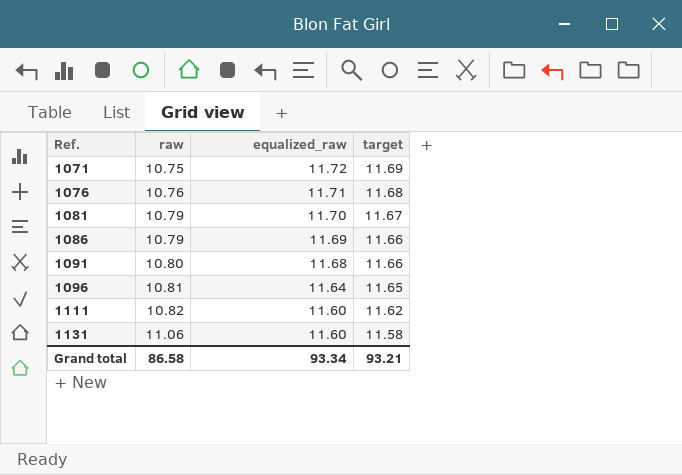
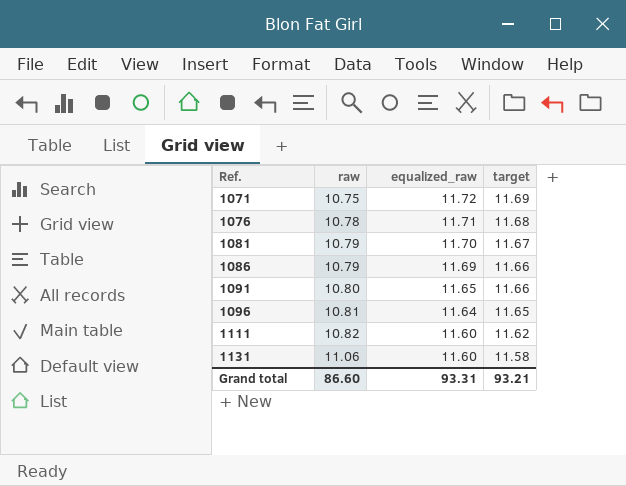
1076 | raw: 10.76 -> 10.78
1091 | equalized_raw: 11.68 -> 11.65
Grand total | raw: 86.58 -> 86.60
Grand total | equalized_raw: 93.34 -> 93.31

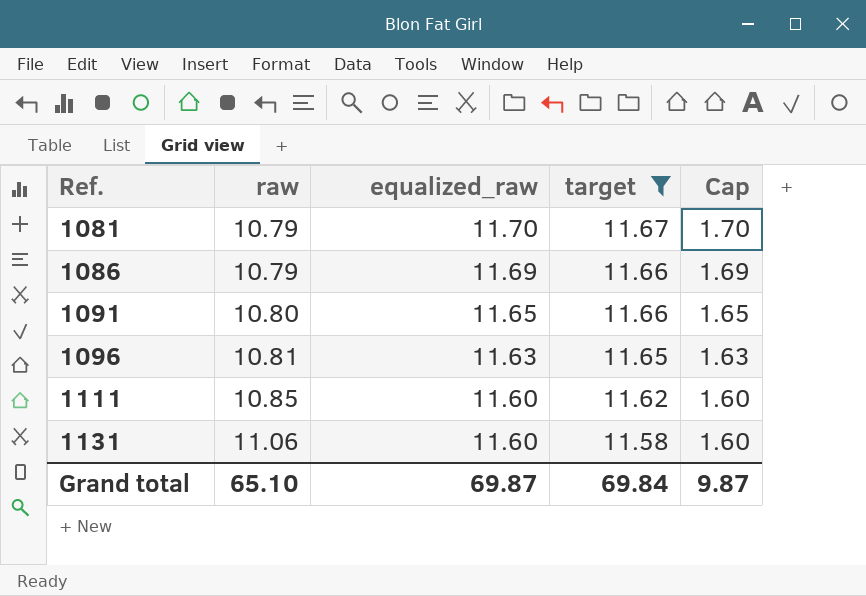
filter: none -> target <= 11.67
column Cap | formula: none -> [equalized_raw] - 10
1096 | equalized_raw: 11.64 -> 11.63
1111 | raw: 10.82 -> 10.85
Grand total | raw: 86.60 -> 65.10
Grand total | equalized_raw: 93.31 -> 69.87
Grand total | target: 93.21 -> 69.84

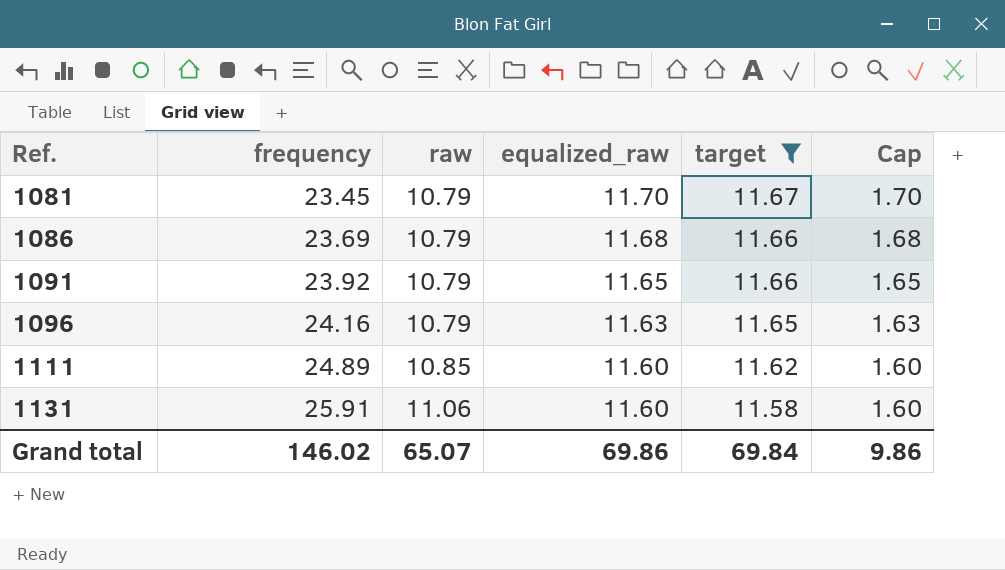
column frequency | position: none -> 2
1086 | equalized_raw: 11.69 -> 11.68
1086 | Cap: 1.69 -> 1.68
1091 | raw: 10.80 -> 10.79
1096 | raw: 10.81 -> 10.79
Grand total | raw: 65.10 -> 65.07
Grand total | equalized_raw: 69.87 -> 69.86
Grand total | Cap: 9.87 -> 9.86

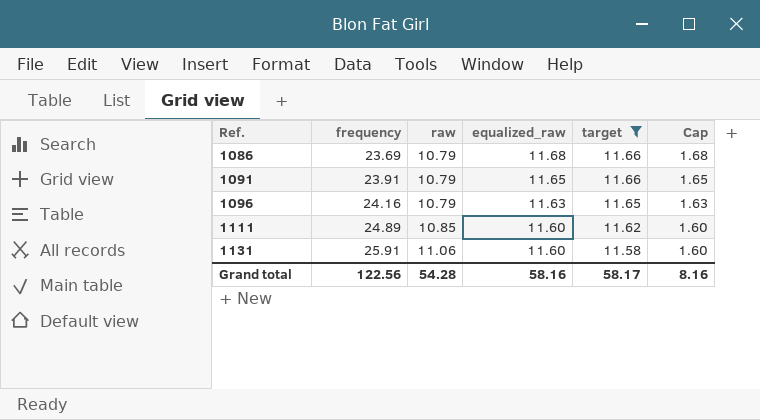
row 1081: 23.45 | 10.79 | 11.70 | 11.67 | 1.70 -> none
1091 | frequency: 23.92 -> 23.91
Grand total | frequency: 146.02 -> 122.56
Grand total | raw: 65.07 -> 54.28
Grand total | equalized_raw: 69.86 -> 58.16
Grand total | target: 69.84 -> 58.17
Grand total | Cap: 9.86 -> 8.16

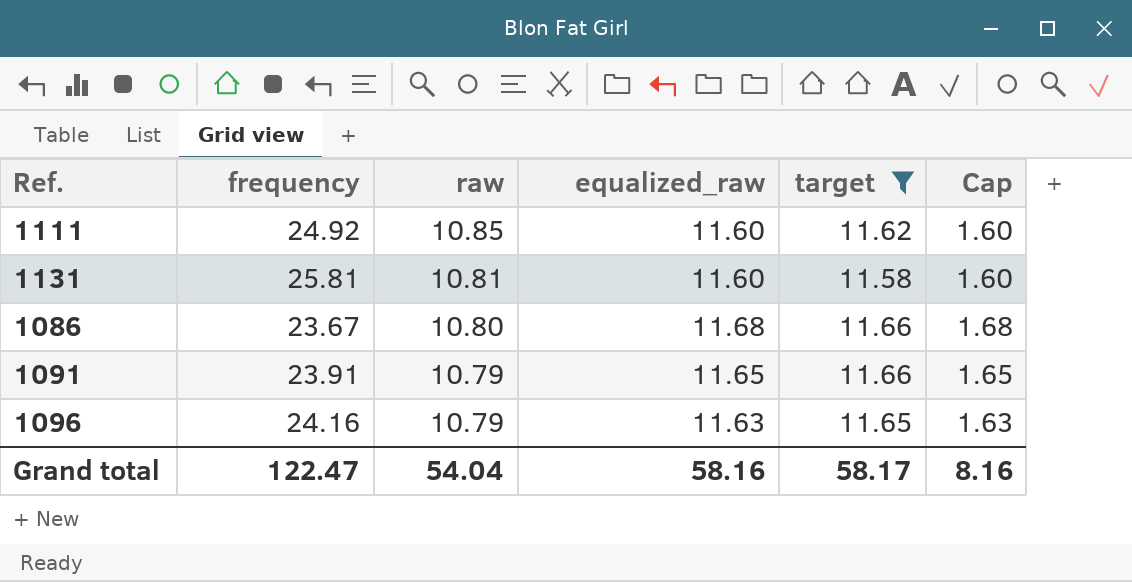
row order: Ref. ascending -> raw descending
1111 | frequency: 24.89 -> 24.92
1131 | frequency: 25.91 -> 25.81
1131 | raw: 11.06 -> 10.81
1086 | frequency: 23.69 -> 23.67
1086 | raw: 10.79 -> 10.80
Grand total | frequency: 122.56 -> 122.47
Grand total | raw: 54.28 -> 54.04

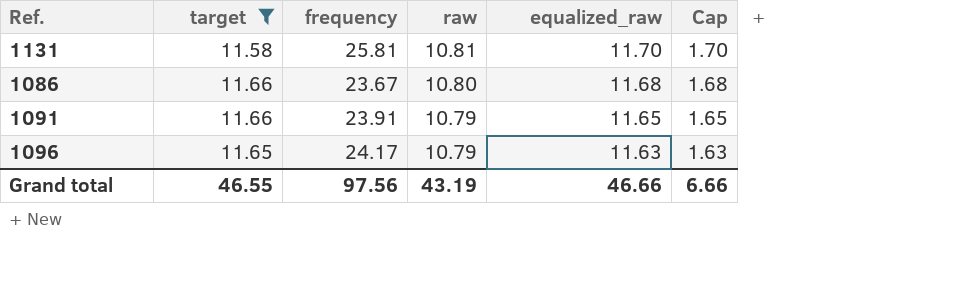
column target | position: 5 -> 2
row 1111: 24.92 | 10.85 | 11.60 | 11.62 | 1.60 -> none
1131 | equalized_raw: 11.60 -> 11.70
1131 | Cap: 1.60 -> 1.70
1096 | frequency: 24.16 -> 24.17
Grand total | target: 58.17 -> 46.55
Grand total | frequency: 122.47 -> 97.56
Grand total | raw: 54.04 -> 43.19
Grand total | equalized_raw: 58.16 -> 46.66
Grand total | Cap: 8.16 -> 6.66

